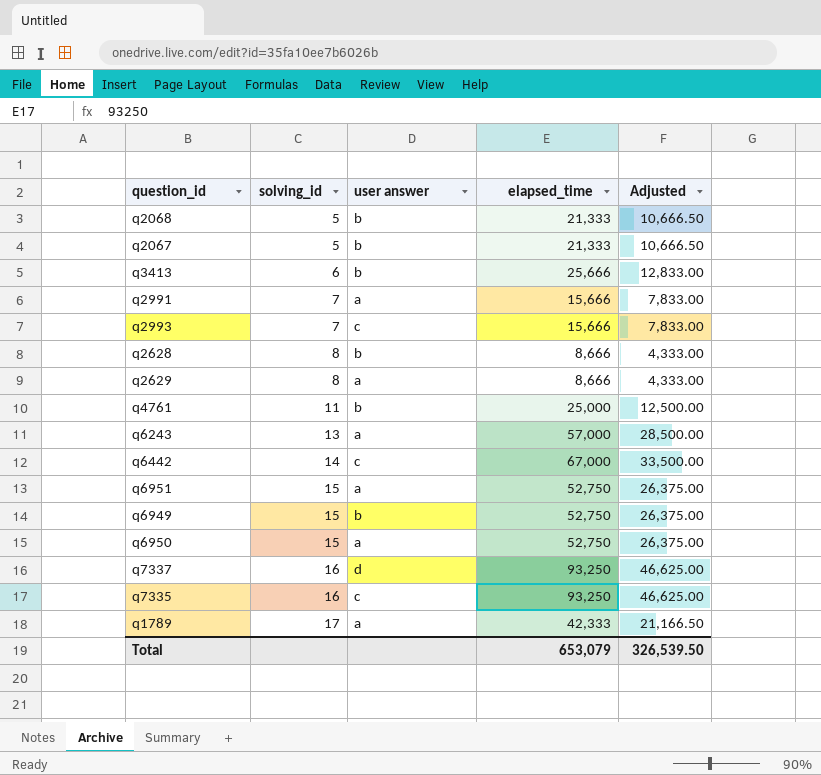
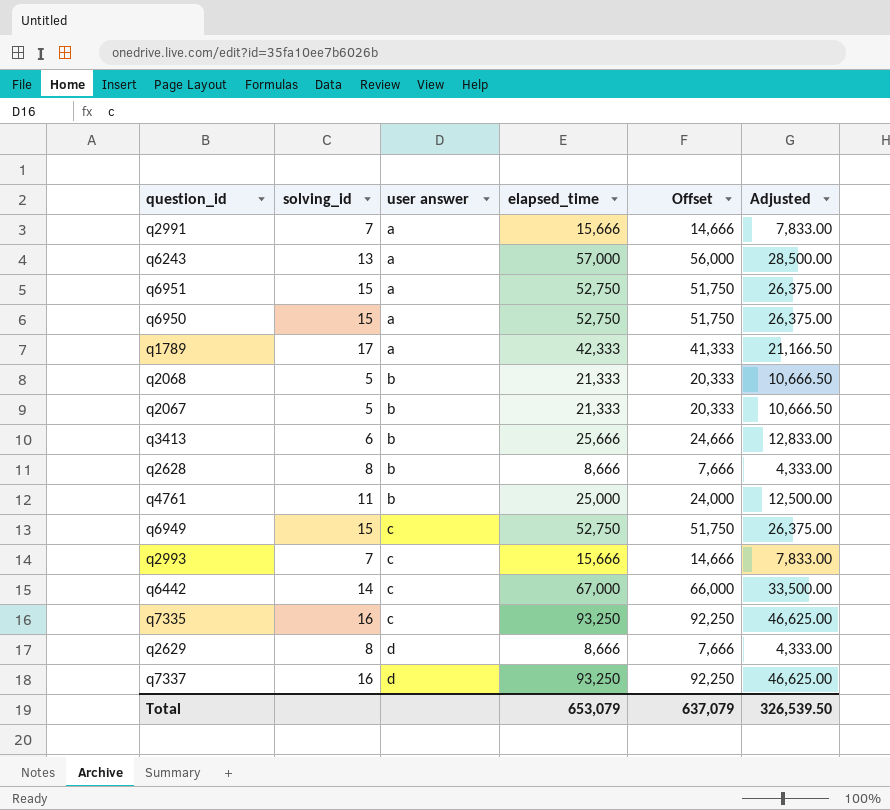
row order: solving_id ascending -> user answer ascending
column Offset | formula: none -> [elapsed_time] - 1000
q6949 | user answer: b -> c
q2629 | user answer: a -> d

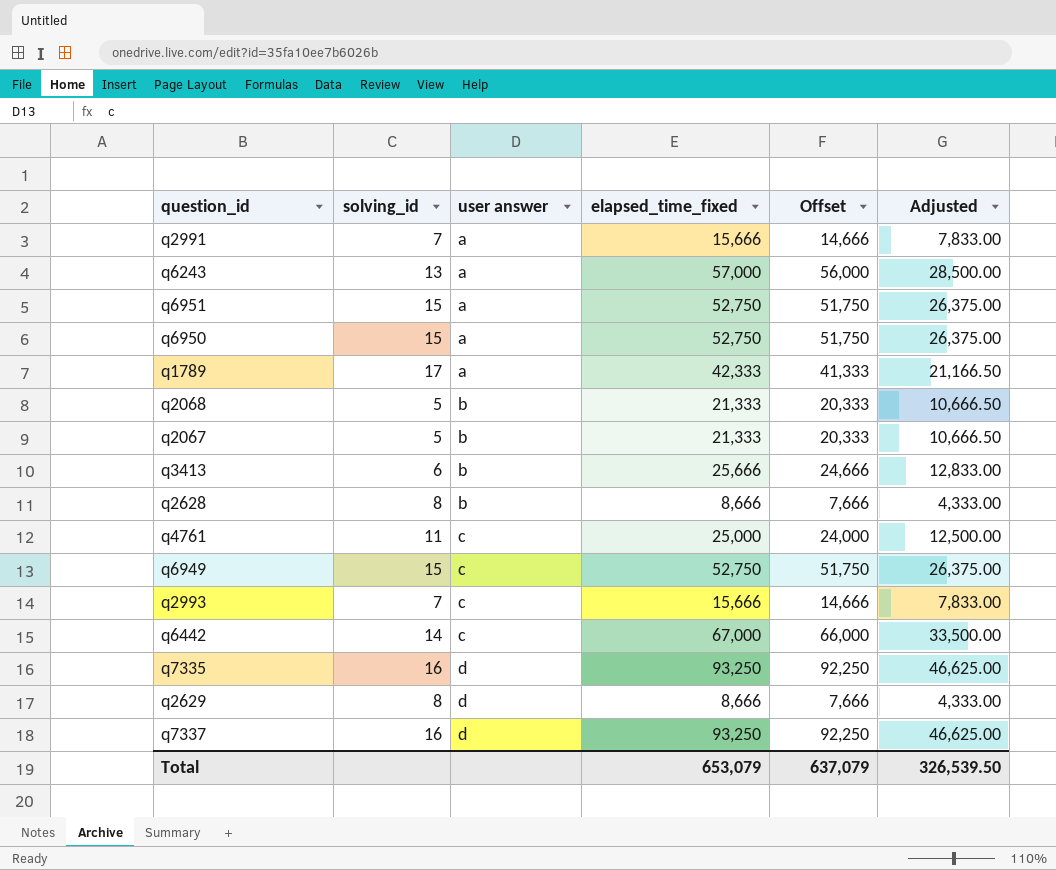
column name: elapsed_time -> elapsed_time_fixed
q4761 | user answer: b -> c
q7335 | user answer: c -> d

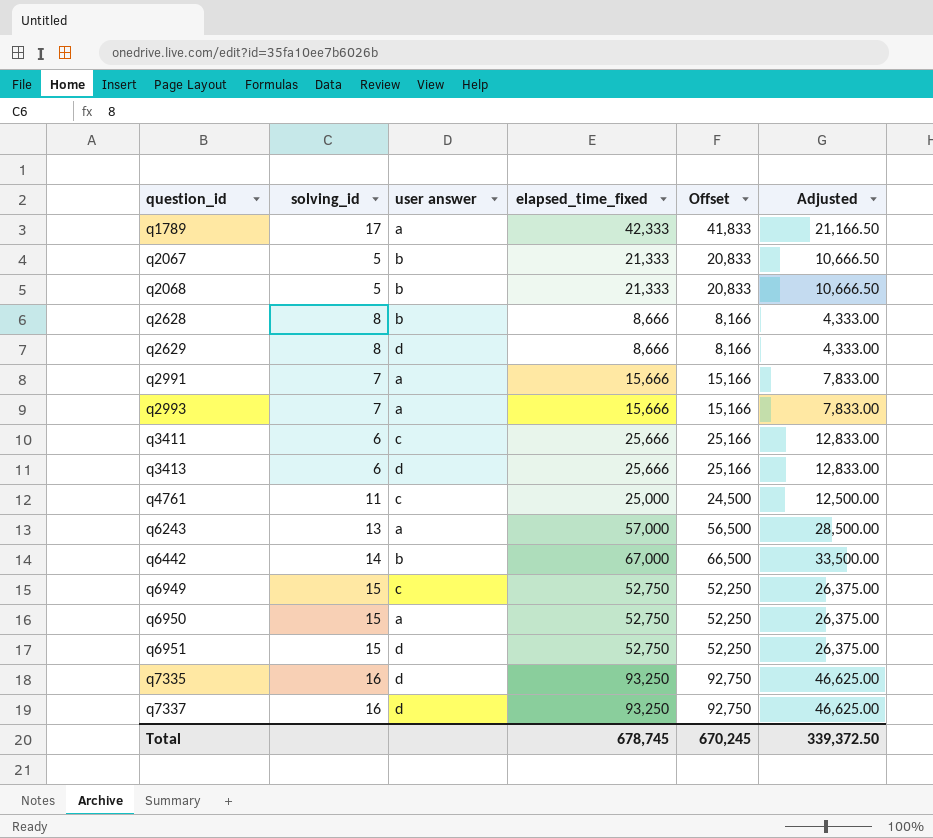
row order: user answer ascending -> question_id ascending
column Offset | formula: [elapsed_time_fixed] - 1000 -> [elapsed_time_fixed] - 500
q2993 | user answer: c -> a
row q3411: none -> 6 | c | 25,666 | 25,166 | 12,833.00
q3413 | user answer: b -> d
q6442 | user answer: c -> b
q6951 | user answer: a -> d
Total | elapsed_time_fixed: 653,079 -> 678,745
Total | Offset: 637,079 -> 670,245
Total | Adjusted: 326,539.50 -> 339,372.50

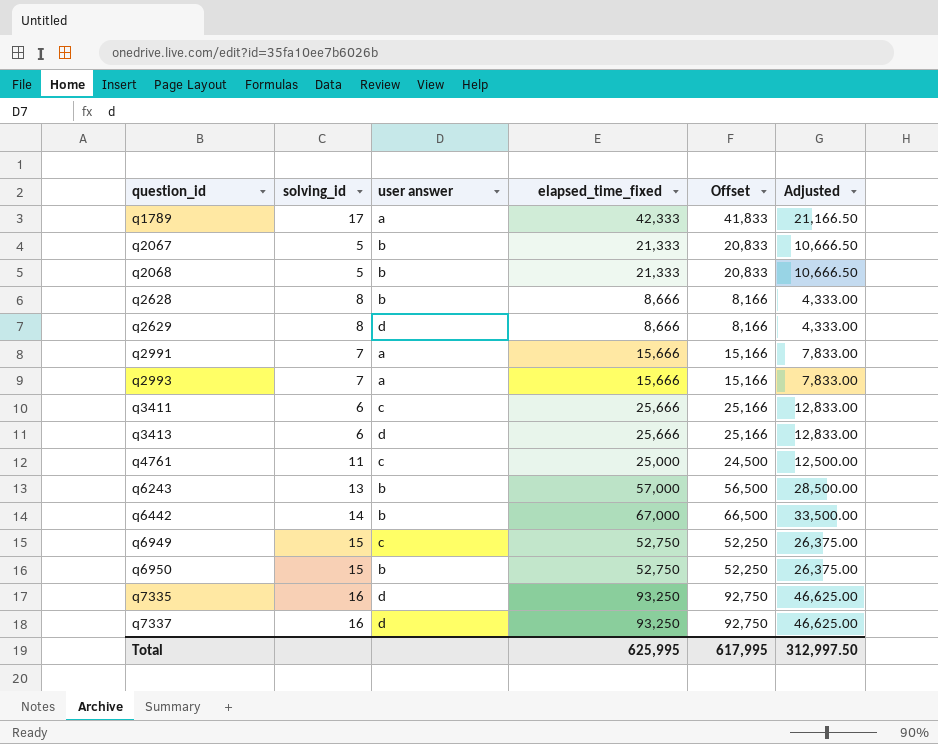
row q6951: 15 | d | 52,750 | 52,250 | 26,375.00 -> none
q6243 | user answer: a -> b
q6950 | user answer: a -> b
Total | elapsed_time_fixed: 678,745 -> 625,995
Total | Offset: 670,245 -> 617,995
Total | Adjusted: 339,372.50 -> 312,997.50

